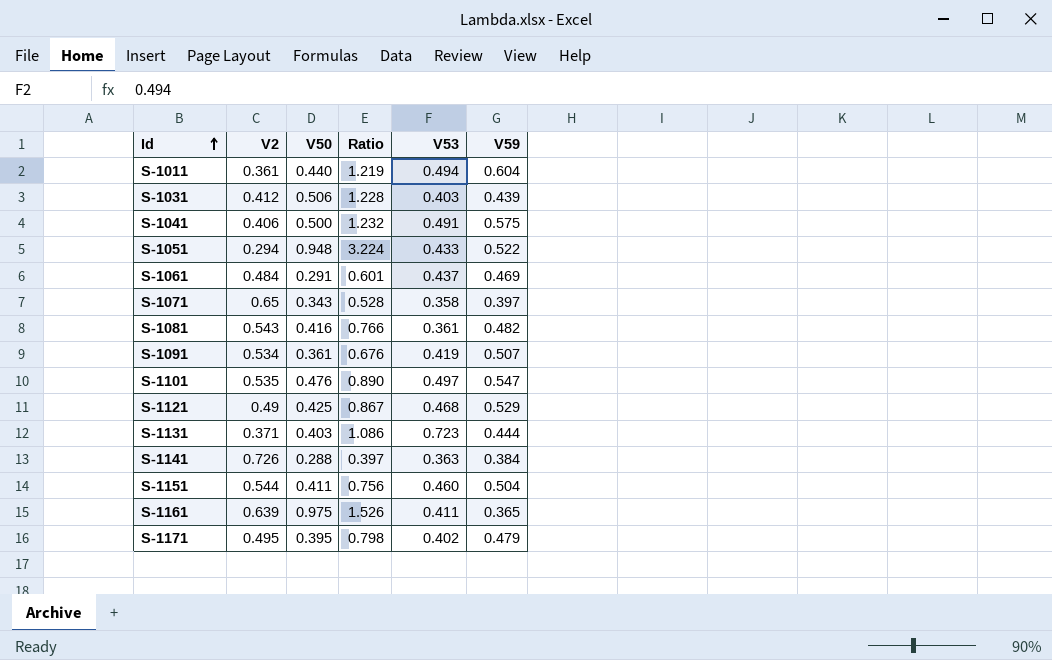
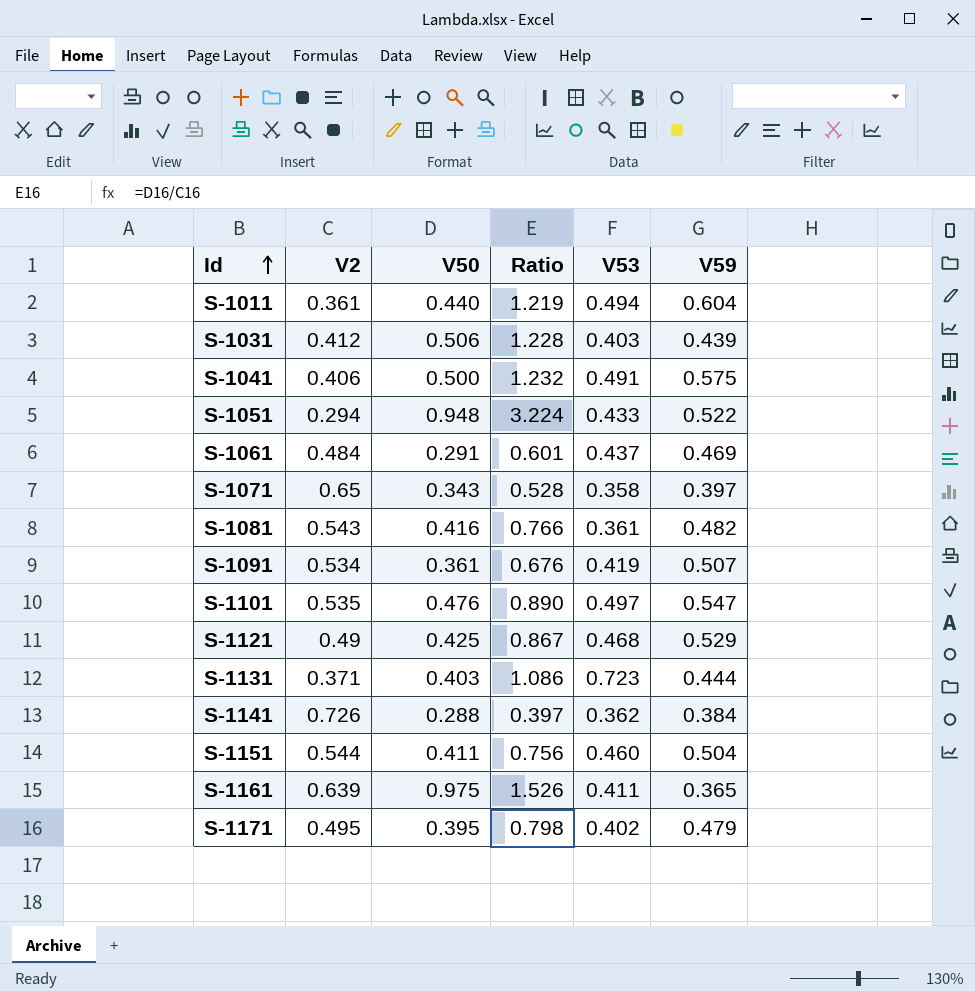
S-1141 | V53: 0.363 -> 0.362

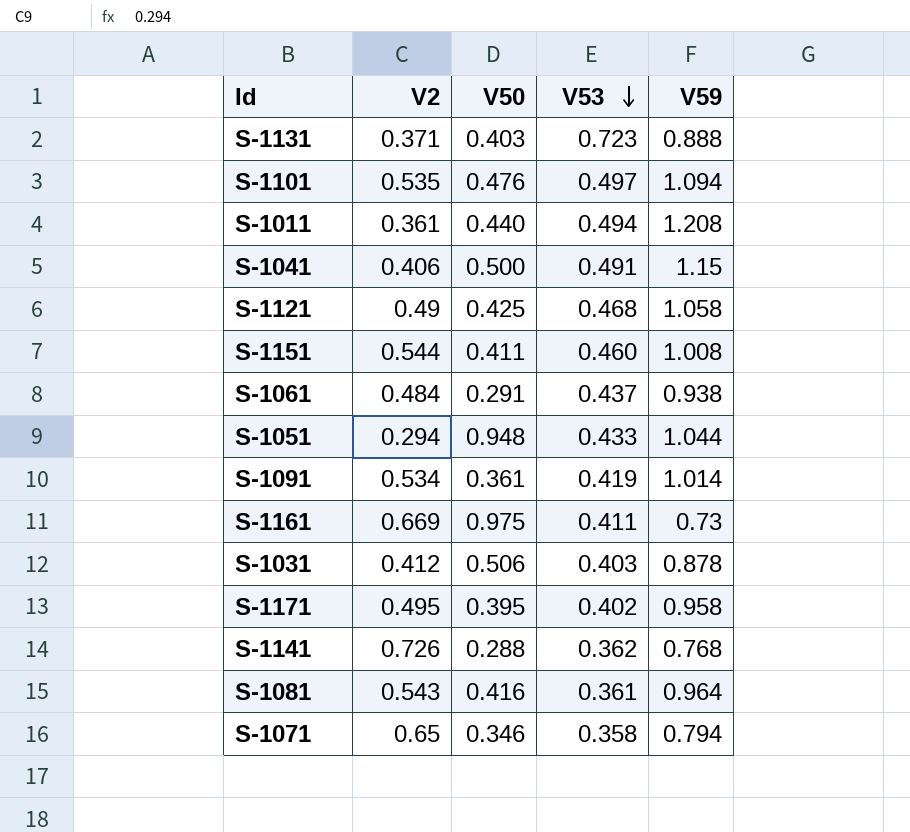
row order: Id ascending -> V53 descending
column Ratio | formula: [V50] / [V2] -> none
S-1131 | V59: 0.444 -> 0.888
S-1101 | V59: 0.547 -> 1.094
S-1011 | V59: 0.604 -> 1.208
S-1041 | V59: 0.575 -> 1.15
S-1121 | V59: 0.529 -> 1.058
S-1151 | V59: 0.504 -> 1.008
S-1061 | V59: 0.469 -> 0.938
S-1051 | V59: 0.522 -> 1.044
S-1091 | V59: 0.507 -> 1.014
S-1161 | V2: 0.639 -> 0.669
S-1161 | V59: 0.365 -> 0.73
S-1031 | V59: 0.439 -> 0.878
S-1171 | V59: 0.479 -> 0.958
S-1141 | V59: 0.384 -> 0.768
S-1081 | V59: 0.482 -> 0.964
S-1071 | V50: 0.343 -> 0.346
S-1071 | V59: 0.397 -> 0.794

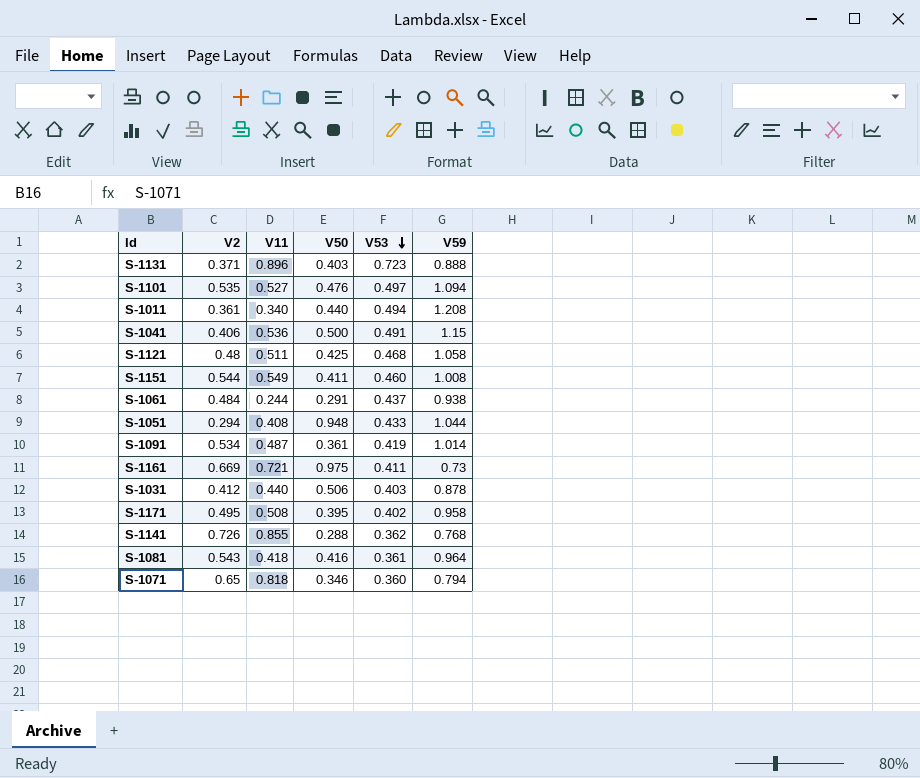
column V11 | position: none -> 3
S-1121 | V2: 0.49 -> 0.48
S-1071 | V53: 0.358 -> 0.360

